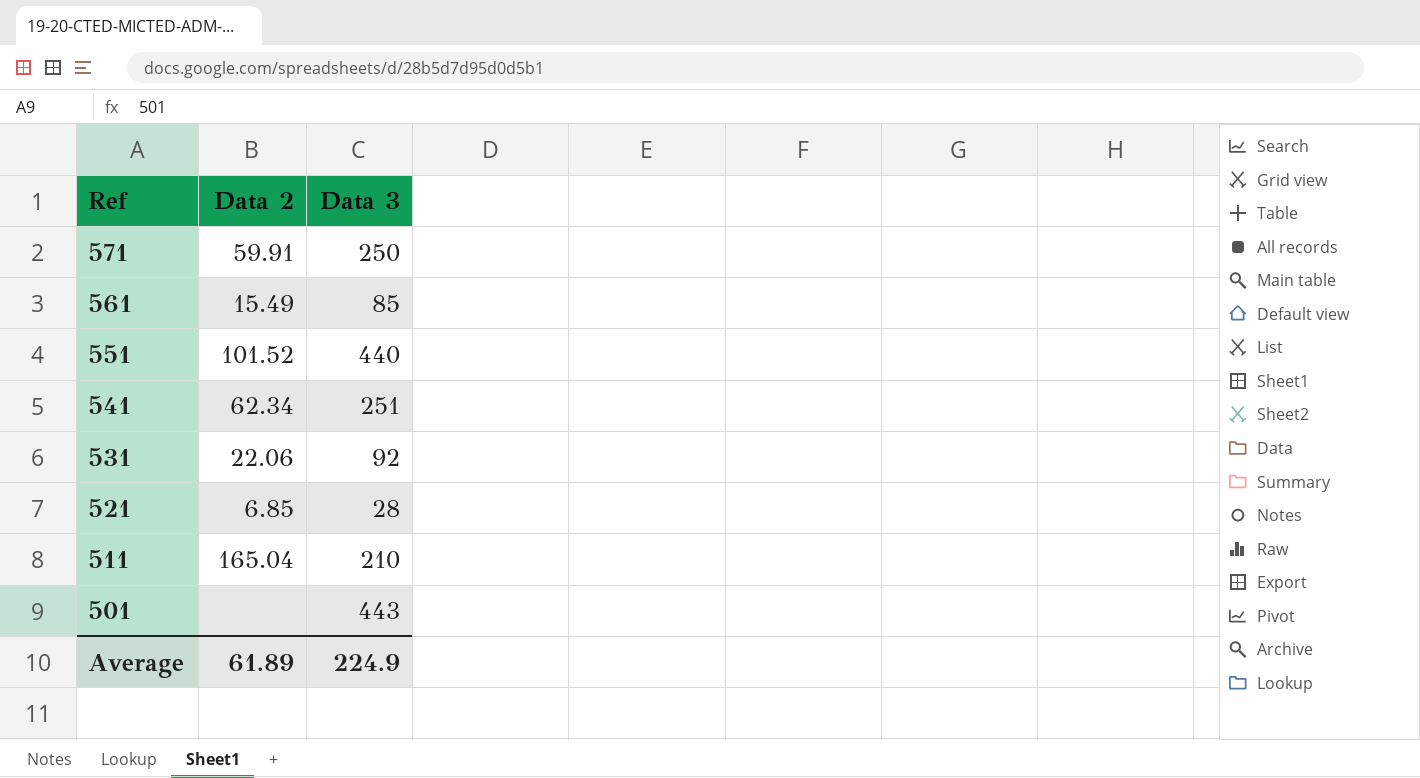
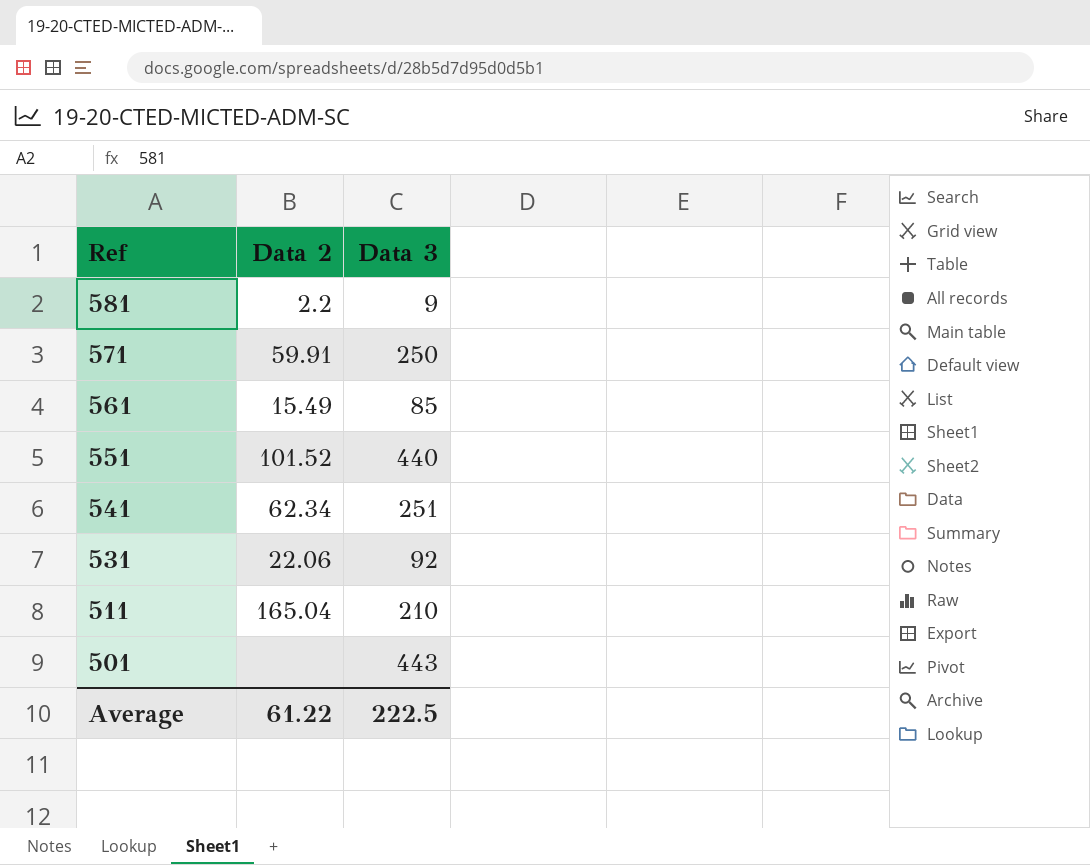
row 521: 6.85 | 28 -> none
row 581: none -> 2.2 | 9
Average | Data 2: 61.89 -> 61.22
Average | Data 3: 224.9 -> 222.5

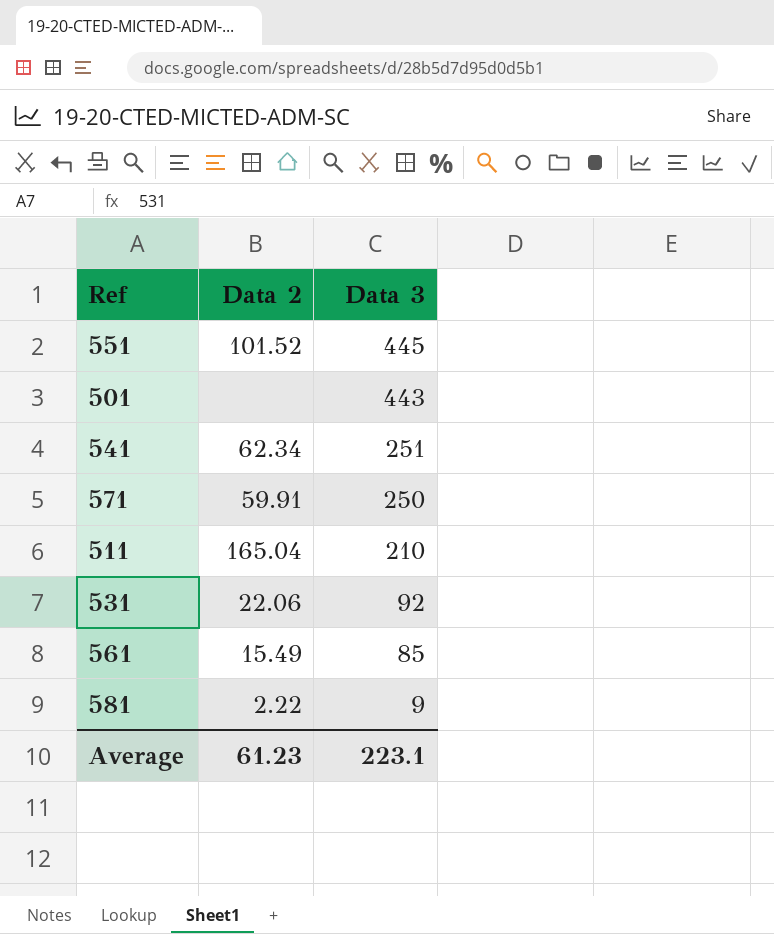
row order: Ref descending -> Data 3 descending
551 | Data 3: 440 -> 445
581 | Data 2: 2.2 -> 2.22
Average | Data 2: 61.22 -> 61.23
Average | Data 3: 222.5 -> 223.1

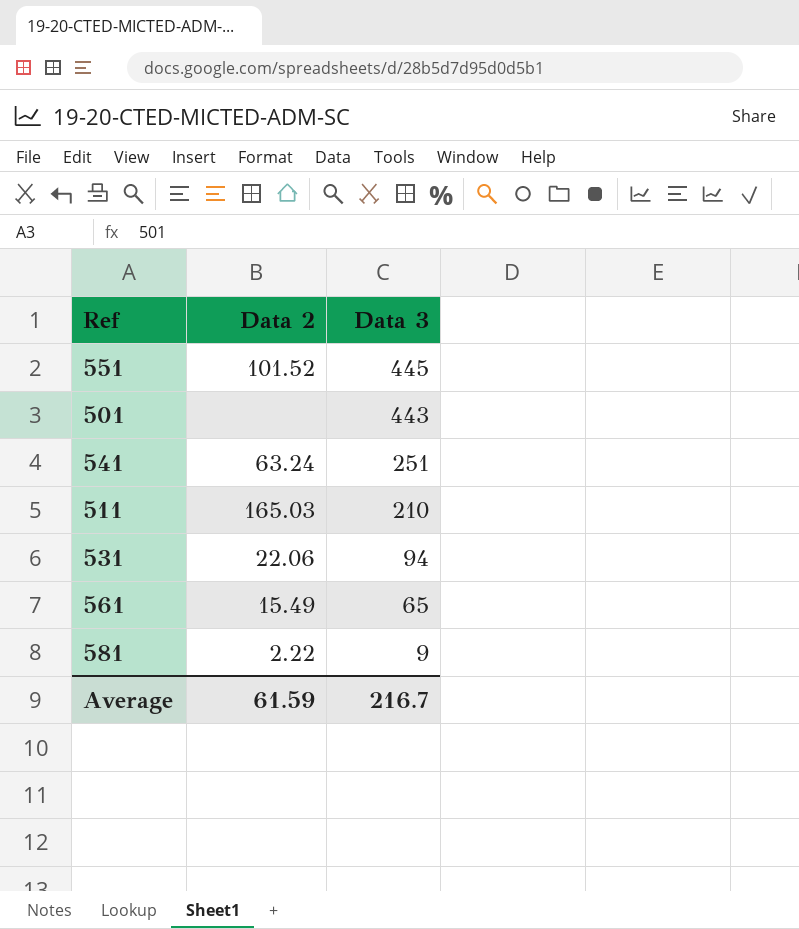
row 571: 59.91 | 250 -> none
541 | Data 2: 62.34 -> 63.24
511 | Data 2: 165.04 -> 165.03
531 | Data 3: 92 -> 94
561 | Data 3: 85 -> 65
Average | Data 2: 61.23 -> 61.59
Average | Data 3: 223.1 -> 216.7

